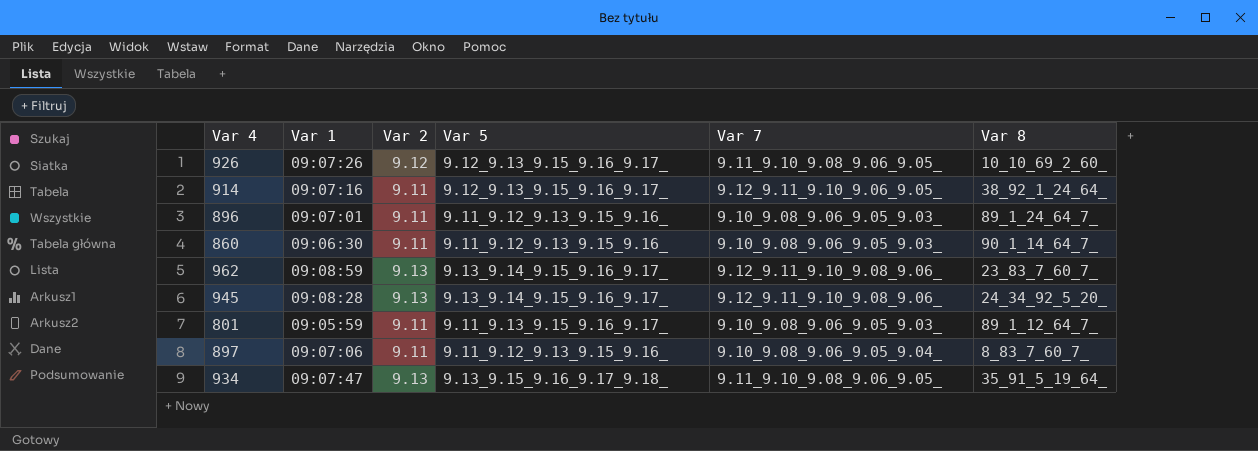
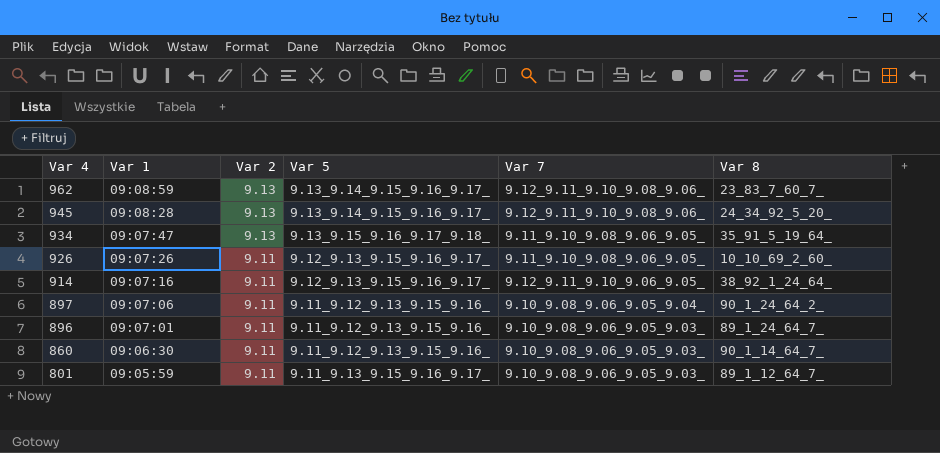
row order: none -> Var 4 descending
926 | Var 2: 9.12 -> 9.11
897 | Var 8: 8_83_7_60_7_ -> 90_1_24_64_2_

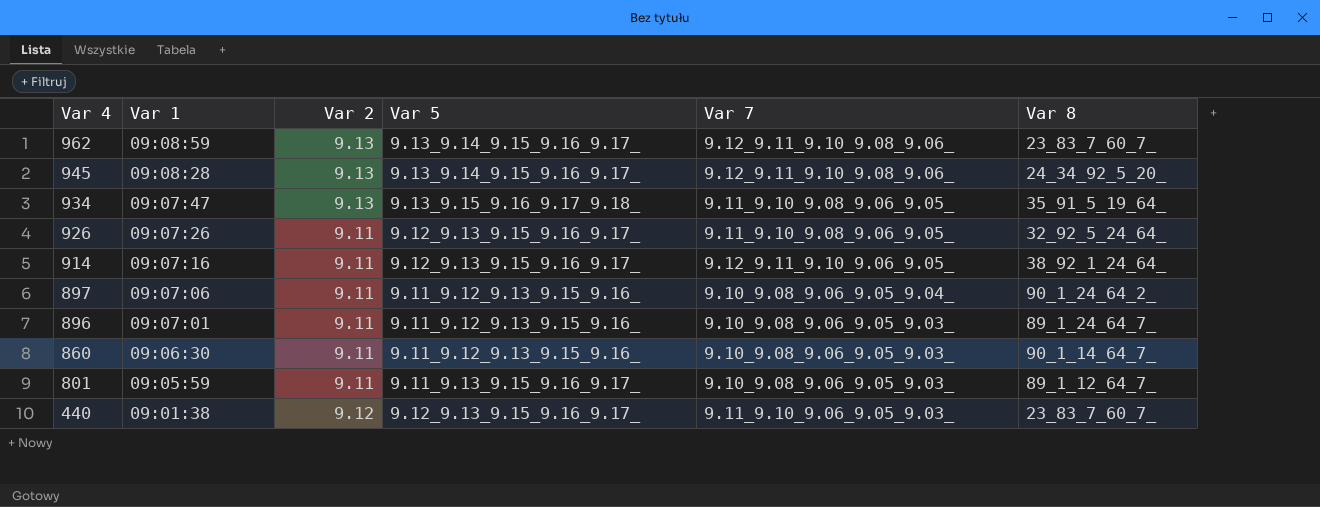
926 | Var 8: 10_10_69_2_60_ -> 32_92_5_24_64_
row 440: none -> 09:01:38 | 9.12 | 9.12_9.13_9.15_9.16_9.17_ | 9.11_9.10_9.06_9.05_9.03_ | 23_83_7_60_7_

